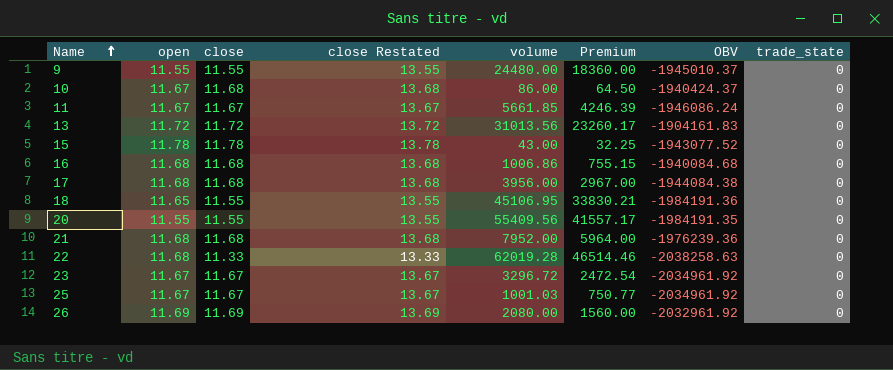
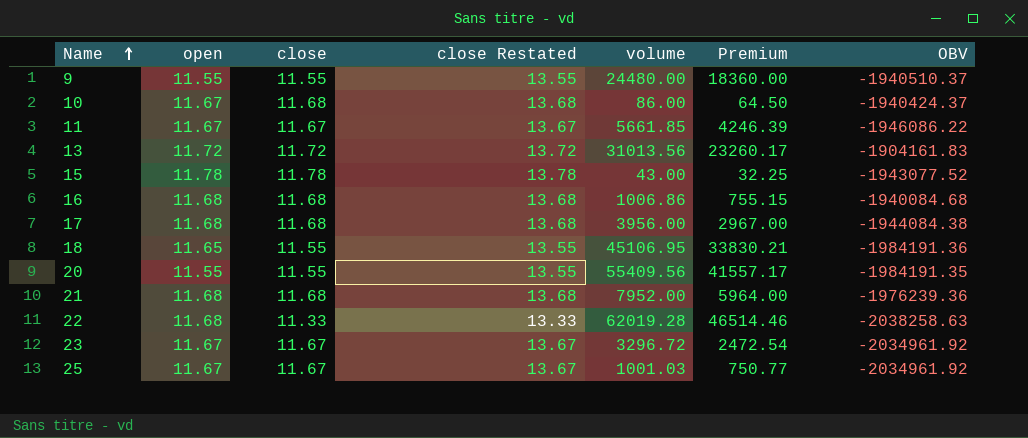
column trade_state | position: 8 -> none
row 26: 11.69 | 11.69 | 13.69 | 2080.00 | 1560.00 | -2032961.92 | 0 -> none
9 | OBV: -1945010.37 -> -1940510.37
11 | OBV: -1946086.24 -> -1946086.22

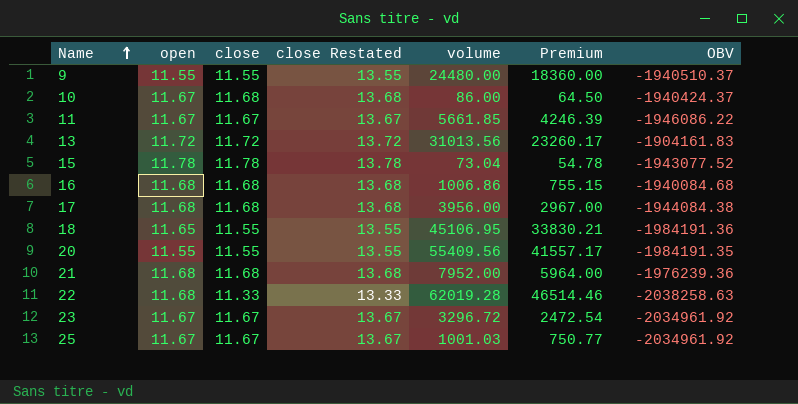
15 | volume: 43.00 -> 73.04
15 | Premium: 32.25 -> 54.78

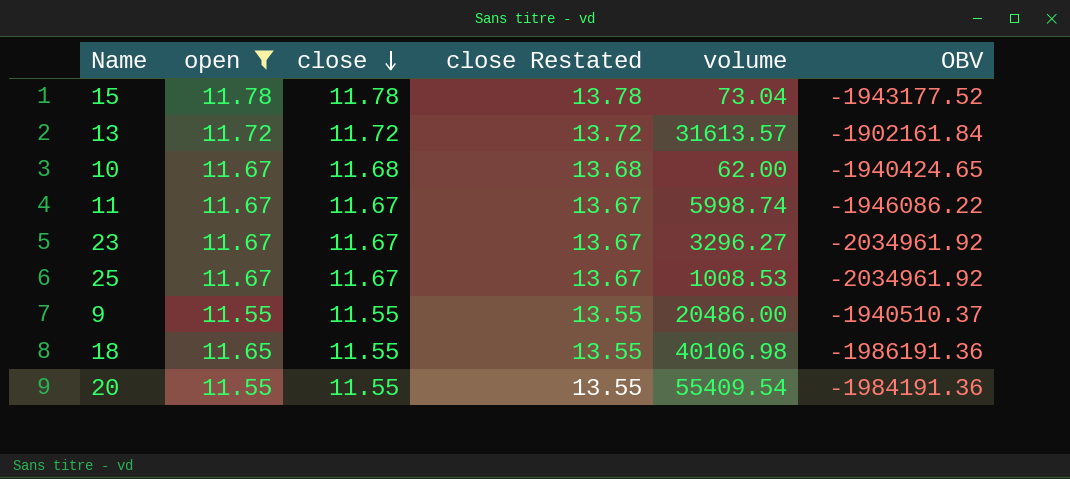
filter: none -> open != 11.68
row order: Name ascending -> close descending
column Premium | formula: [volume] * 0.75 -> none
15 | OBV: -1943077.52 -> -1943177.52
13 | volume: 31013.56 -> 31613.57
13 | OBV: -1904161.83 -> -1902161.84
10 | volume: 86.00 -> 62.00
10 | OBV: -1940424.37 -> -1940424.65
11 | volume: 5661.85 -> 5998.74
23 | volume: 3296.72 -> 3296.27
25 | volume: 1001.03 -> 1008.53
9 | volume: 24480.00 -> 20486.00
18 | volume: 45106.95 -> 40106.98
18 | OBV: -1984191.36 -> -1986191.36
20 | volume: 55409.56 -> 55409.54
20 | OBV: -1984191.35 -> -1984191.36

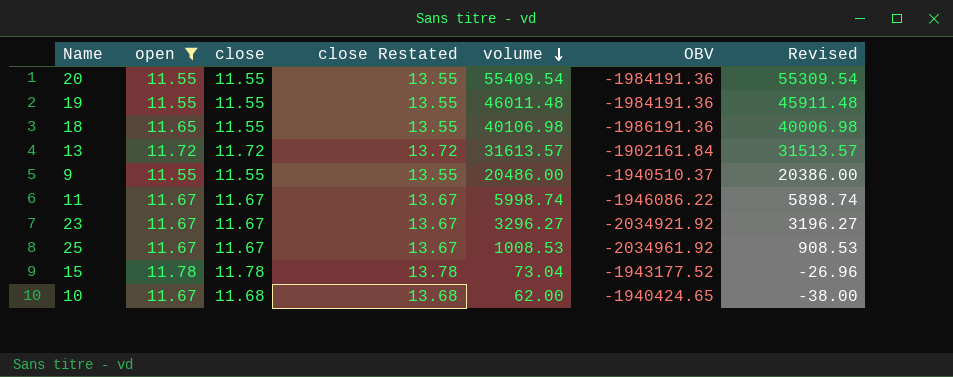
row order: close descending -> volume descending
column Revised | formula: none -> [volume] - 100
row 19: none -> 11.55 | 11.55 | 13.55 | 46011.48 | -1984191.36 | 45911.48
23 | OBV: -2034961.92 -> -2034921.92

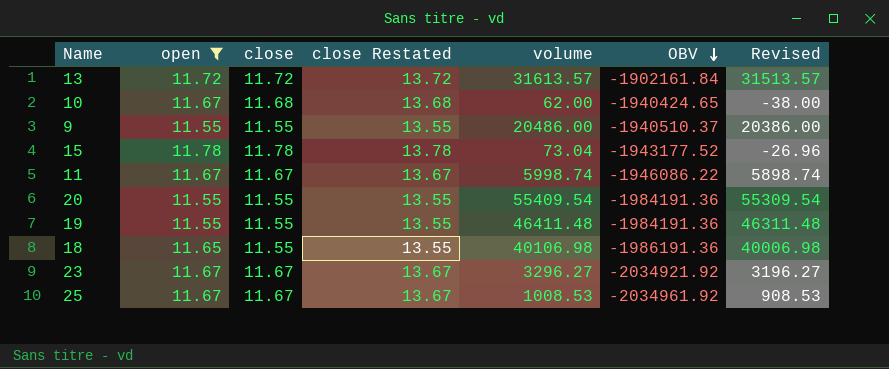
row order: volume descending -> OBV descending
19 | volume: 46011.48 -> 46411.48
19 | Revised: 45911.48 -> 46311.48

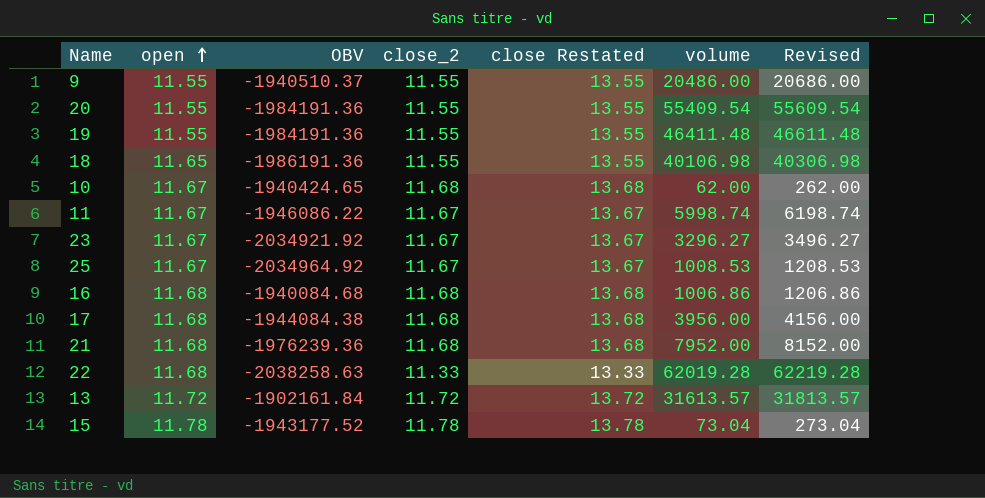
filter: open != 11.68 -> none
row order: OBV descending -> open ascending
column OBV | position: 6 -> 3
column name: close -> close_2
column Revised | formula: [volume] - 100 -> [volume] + 200
25 | OBV: -2034961.92 -> -2034964.92

